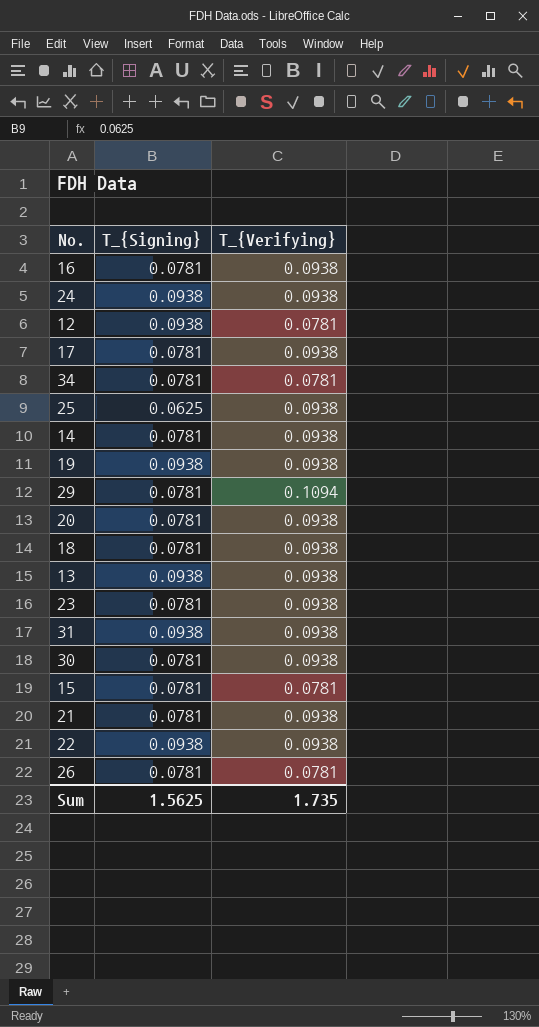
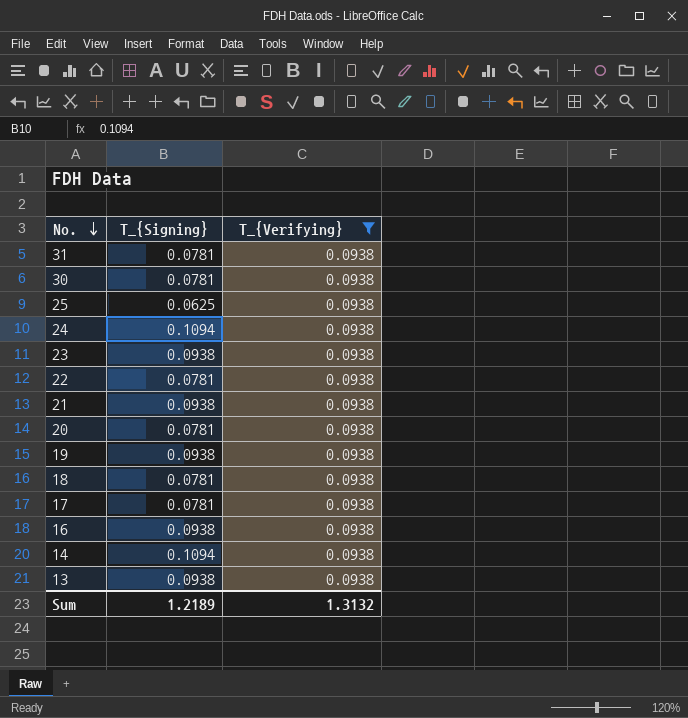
filter: none -> T_{Verifying} = 0.0938
row order: none -> No. descending
31 | T_{Signing}: 0.0938 -> 0.0781
24 | T_{Signing}: 0.0938 -> 0.1094
23 | T_{Signing}: 0.0781 -> 0.0938
22 | T_{Signing}: 0.0938 -> 0.0781
21 | T_{Signing}: 0.0781 -> 0.0938
16 | T_{Signing}: 0.0781 -> 0.0938
14 | T_{Signing}: 0.0781 -> 0.1094
Sum | T_{Signing}: 1.5625 -> 1.2189
Sum | T_{Verifying}: 1.735 -> 1.3132

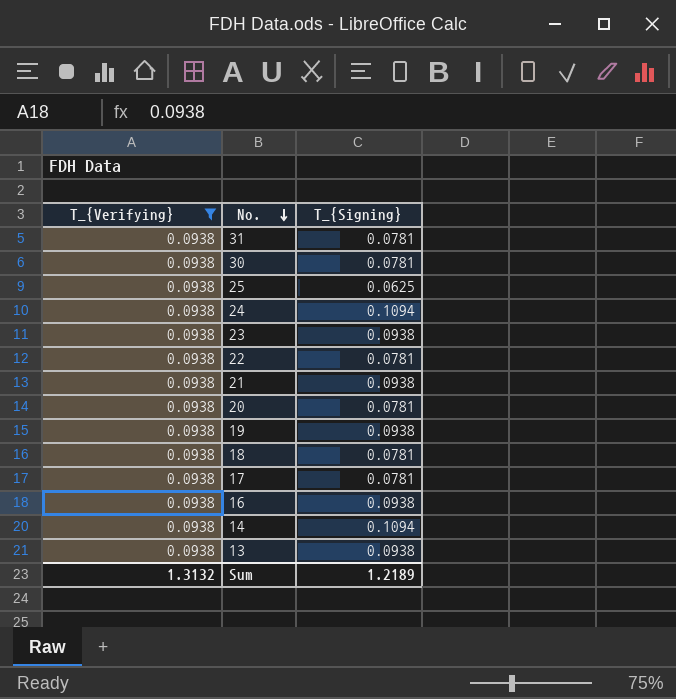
column T_{Verifying} | position: 3 -> 1

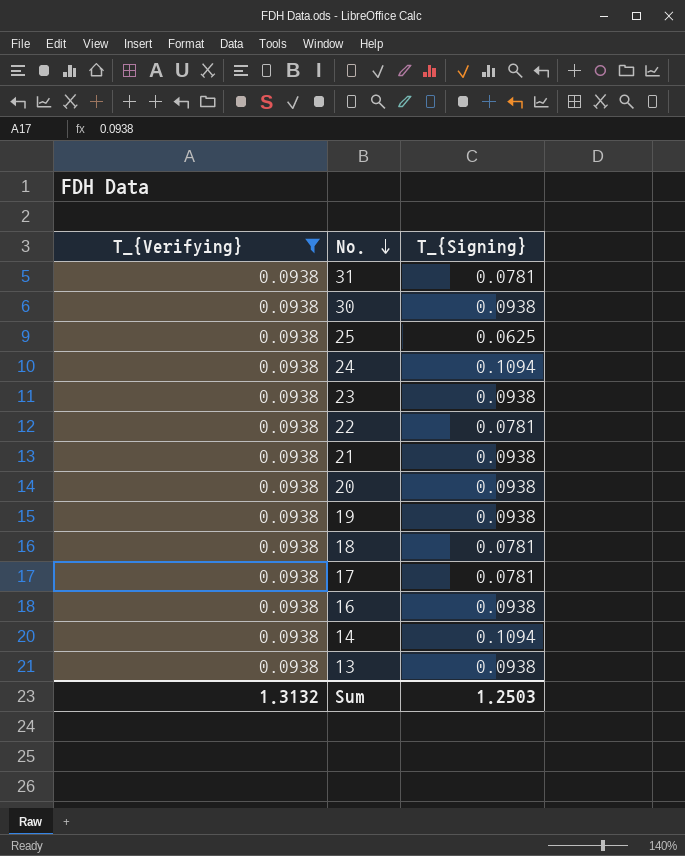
30 | T_{Signing}: 0.0781 -> 0.0938
20 | T_{Signing}: 0.0781 -> 0.0938
Sum | T_{Signing}: 1.2189 -> 1.2503

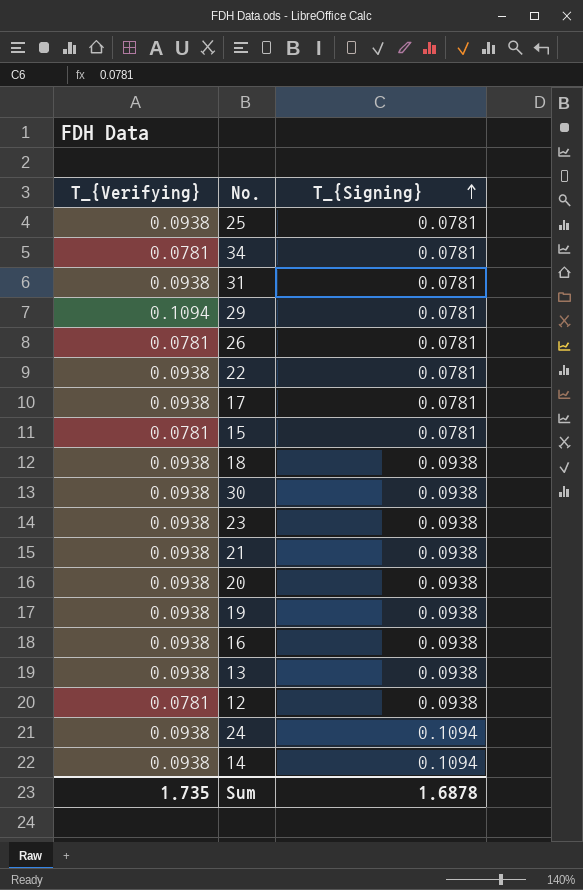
filter: T_{Verifying} = 0.0938 -> none
row order: No. descending -> T_{Signing} ascending
25 | T_{Signing}: 0.0625 -> 0.0781
18 | T_{Signing}: 0.0781 -> 0.0938
Sum | T_{Verifying}: 1.3132 -> 1.735
Sum | T_{Signing}: 1.2503 -> 1.6878

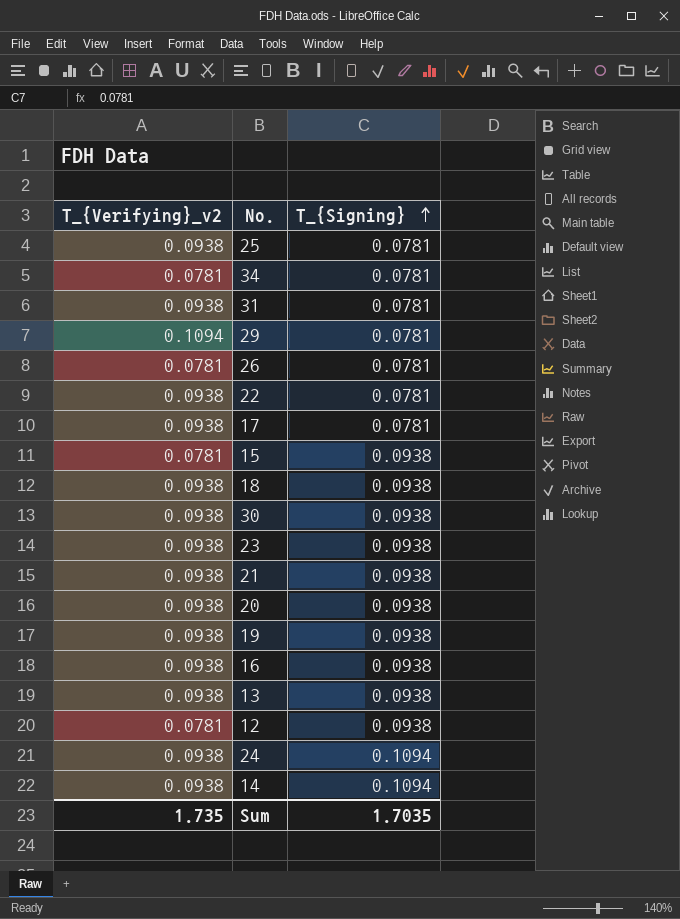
column name: T_{Verifying} -> T_{Verifying}_v2
15 | T_{Signing}: 0.0781 -> 0.0938
Sum | T_{Signing}: 1.6878 -> 1.7035

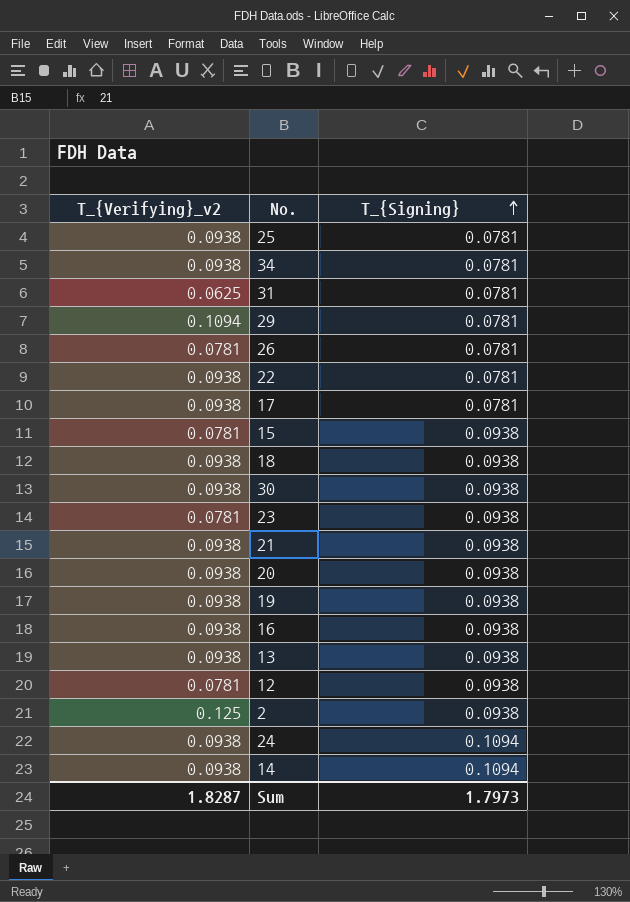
34 | T_{Verifying}_v2: 0.0781 -> 0.0938
31 | T_{Verifying}_v2: 0.0938 -> 0.0625
23 | T_{Verifying}_v2: 0.0938 -> 0.0781
row 2: none -> 0.125 | 0.0938
Sum | T_{Verifying}_v2: 1.735 -> 1.8287
Sum | T_{Signing}: 1.7035 -> 1.7973

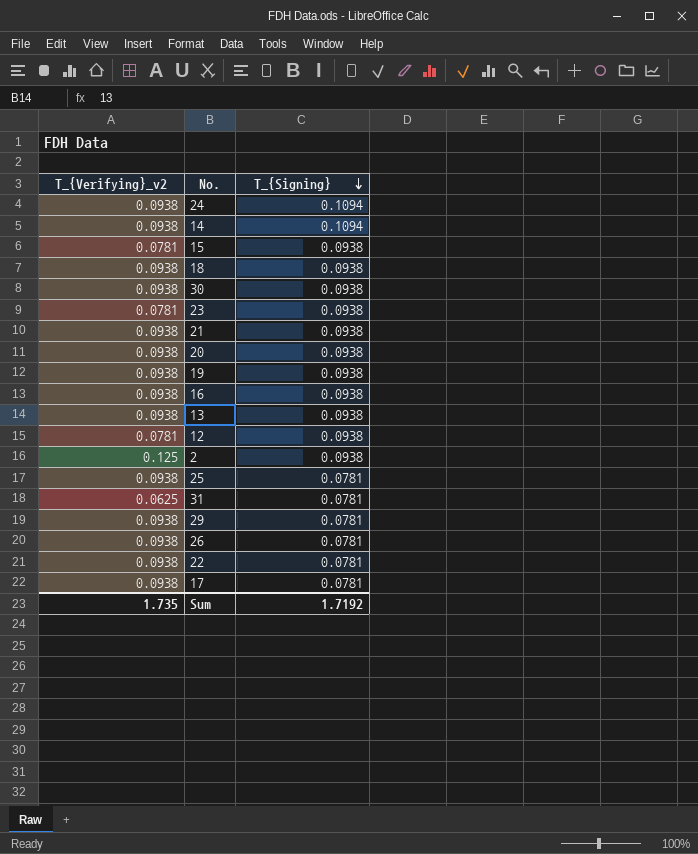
row order: T_{Signing} ascending -> T_{Signing} descending
row 34: 0.0938 | 0.0781 -> none
29 | T_{Verifying}_v2: 0.1094 -> 0.0938
26 | T_{Verifying}_v2: 0.0781 -> 0.0938
Sum | T_{Verifying}_v2: 1.8287 -> 1.735
Sum | T_{Signing}: 1.7973 -> 1.7192

